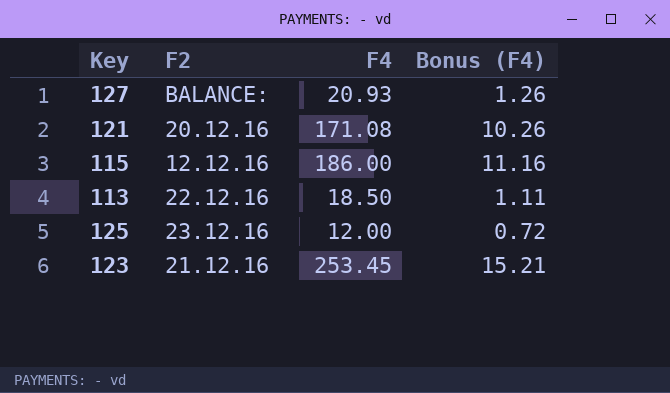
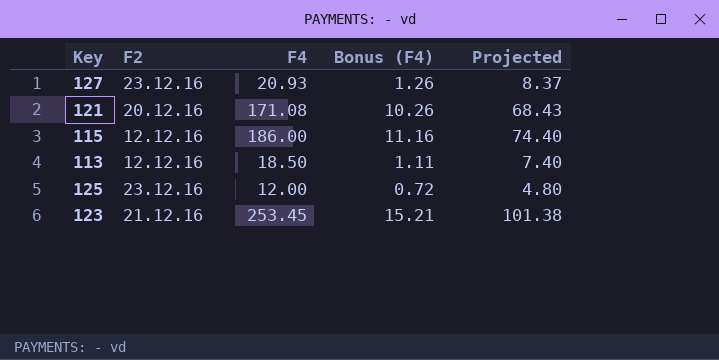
column Projected | formula: none -> [F4] * 0.4
127 | F2: BALANCE: -> 23.12.16
113 | F2: 22.12.16 -> 12.12.16

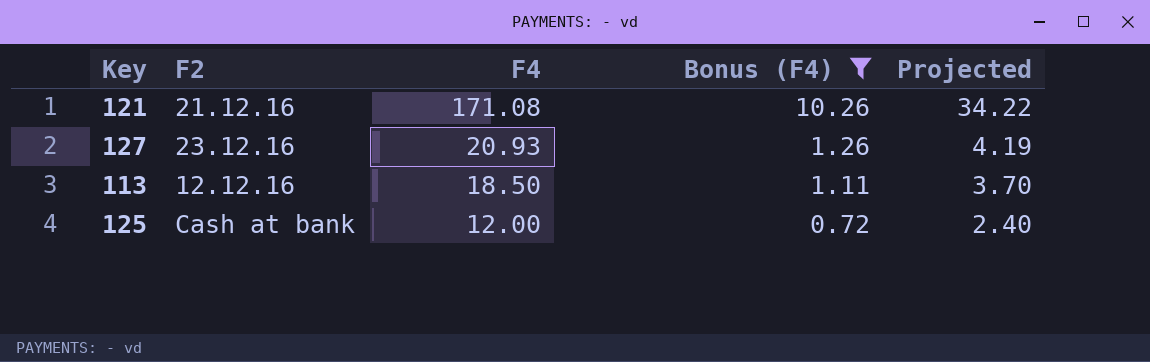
filter: none -> Bonus (F4) <= 10.26
row order: none -> F4 descending
column Projected | formula: [F4] * 0.4 -> [F4] * 0.2
121 | F2: 20.12.16 -> 21.12.16
125 | F2: 23.12.16 -> Cash at bank

